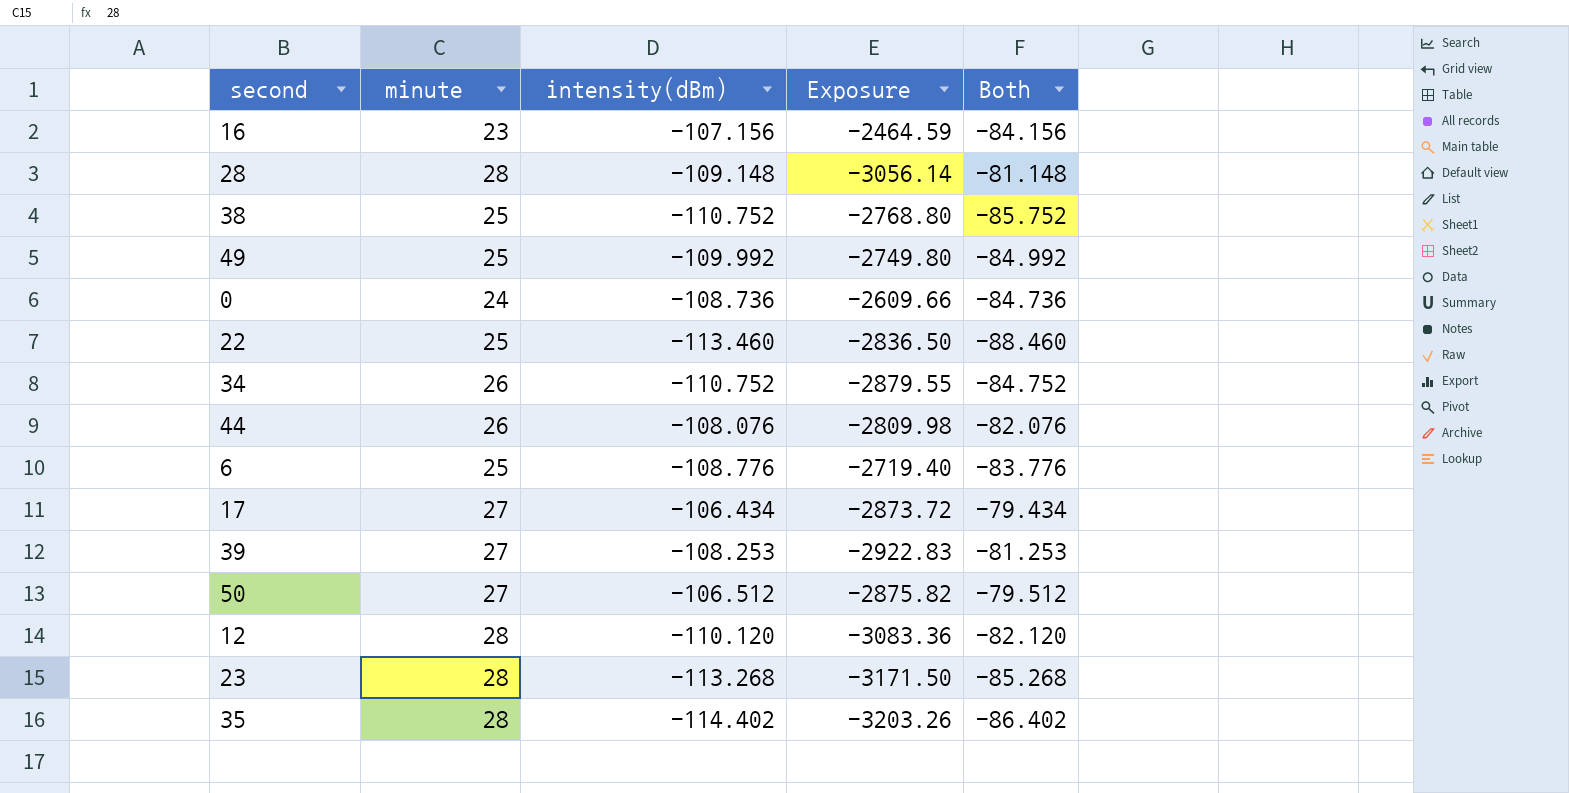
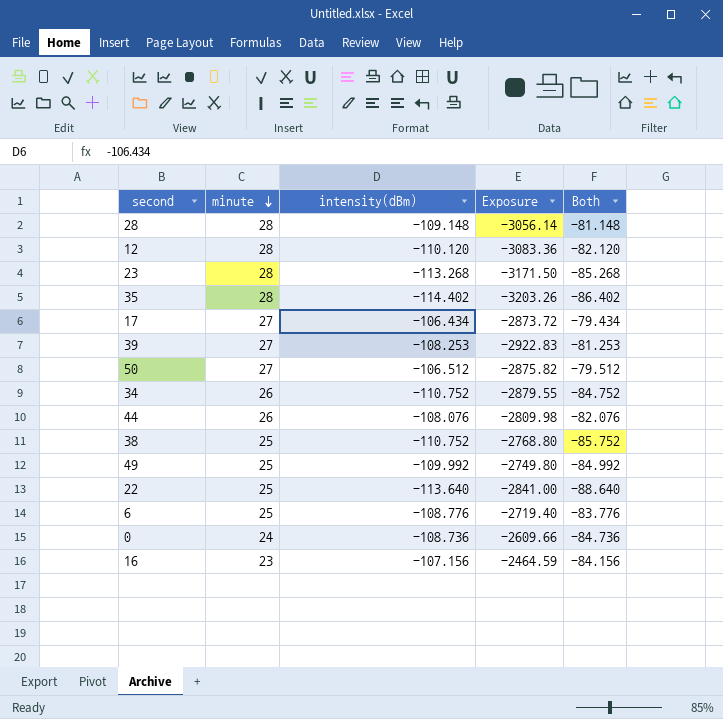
row order: none -> minute descending
22 | intensity(dBm): -113.460 -> -113.640
22 | Exposure: -2836.50 -> -2841.00
22 | Both: -88.460 -> -88.640

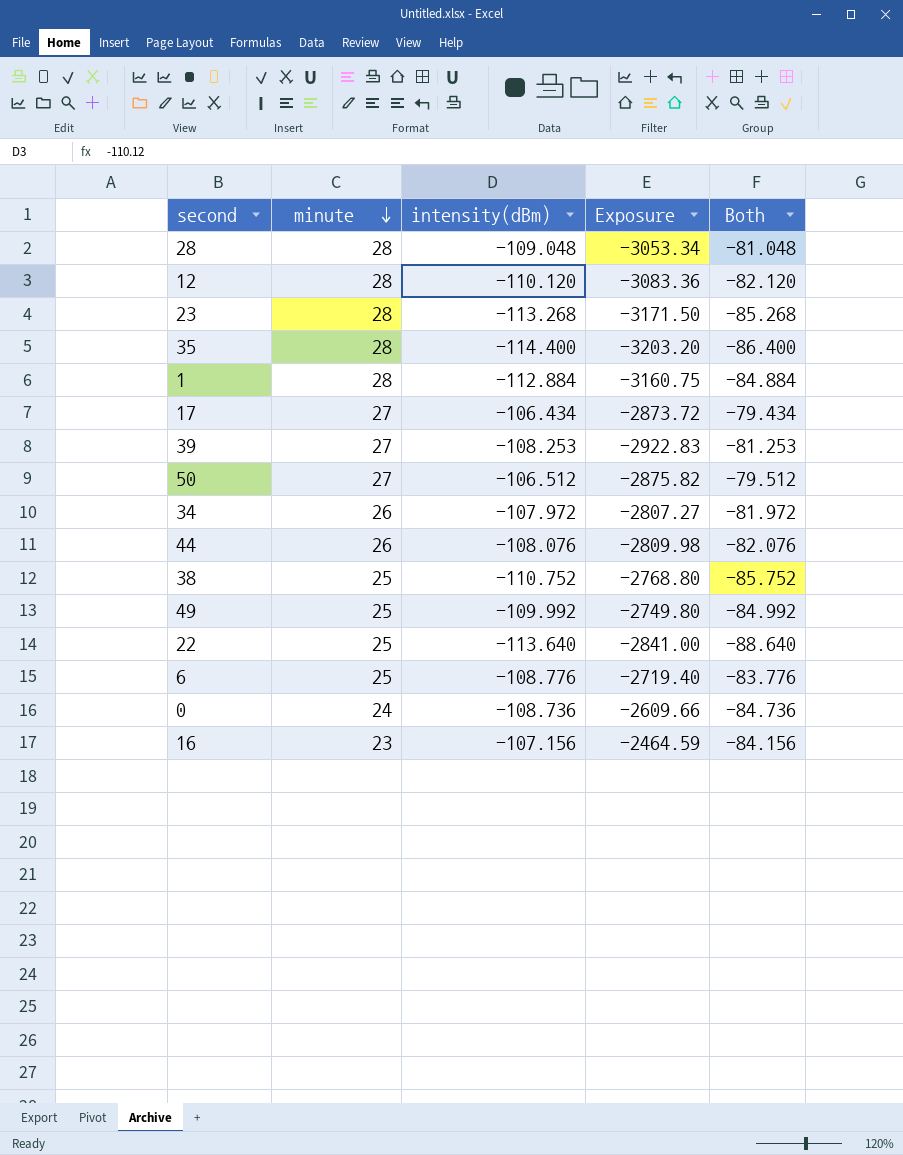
28 | intensity(dBm): -109.148 -> -109.048
28 | Exposure: -3056.14 -> -3053.34
28 | Both: -81.148 -> -81.048
35 | intensity(dBm): -114.402 -> -114.400
35 | Exposure: -3203.26 -> -3203.20
35 | Both: -86.402 -> -86.400
row 1: none -> 28 | -112.884 | -3160.75 | -84.884
34 | intensity(dBm): -110.752 -> -107.972
34 | Exposure: -2879.55 -> -2807.27
34 | Both: -84.752 -> -81.972

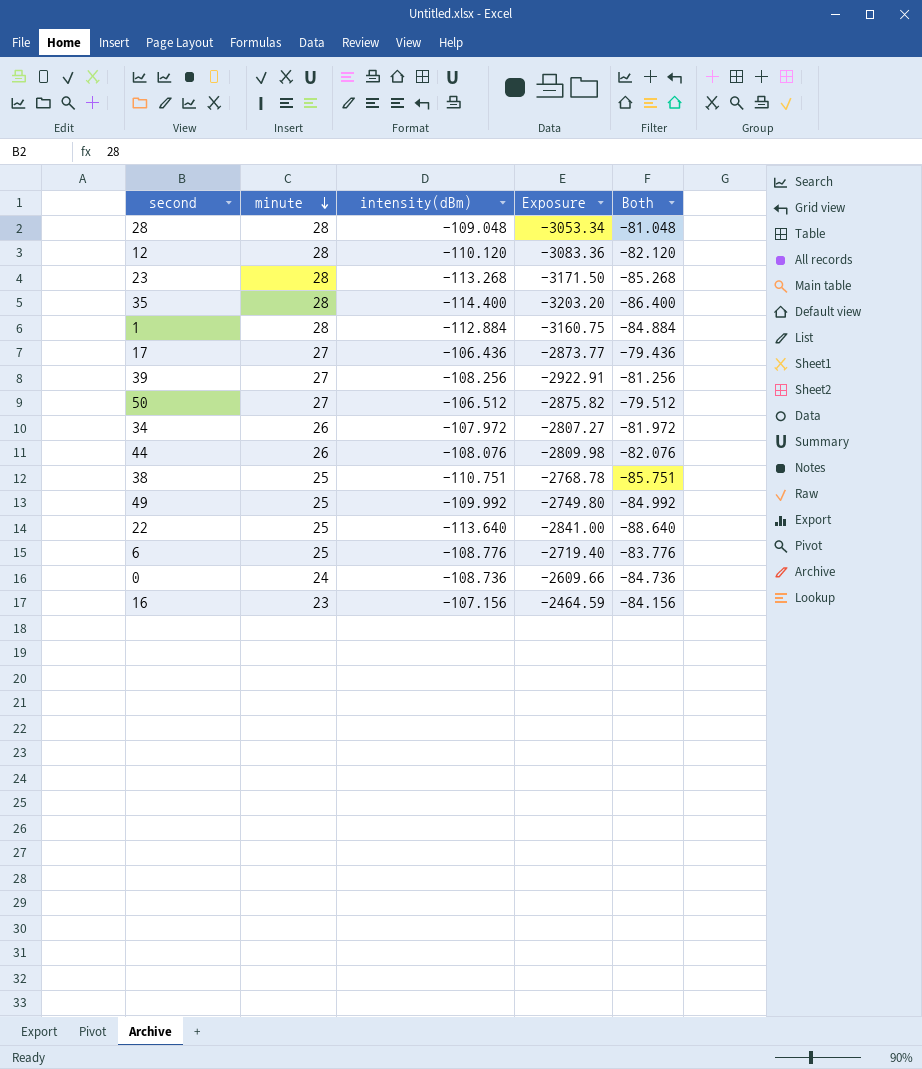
17 | intensity(dBm): -106.434 -> -106.436
17 | Exposure: -2873.72 -> -2873.77
17 | Both: -79.434 -> -79.436
39 | intensity(dBm): -108.253 -> -108.256
39 | Exposure: -2922.83 -> -2922.91
39 | Both: -81.253 -> -81.256
38 | intensity(dBm): -110.752 -> -110.751
38 | Exposure: -2768.80 -> -2768.78
38 | Both: -85.752 -> -85.751

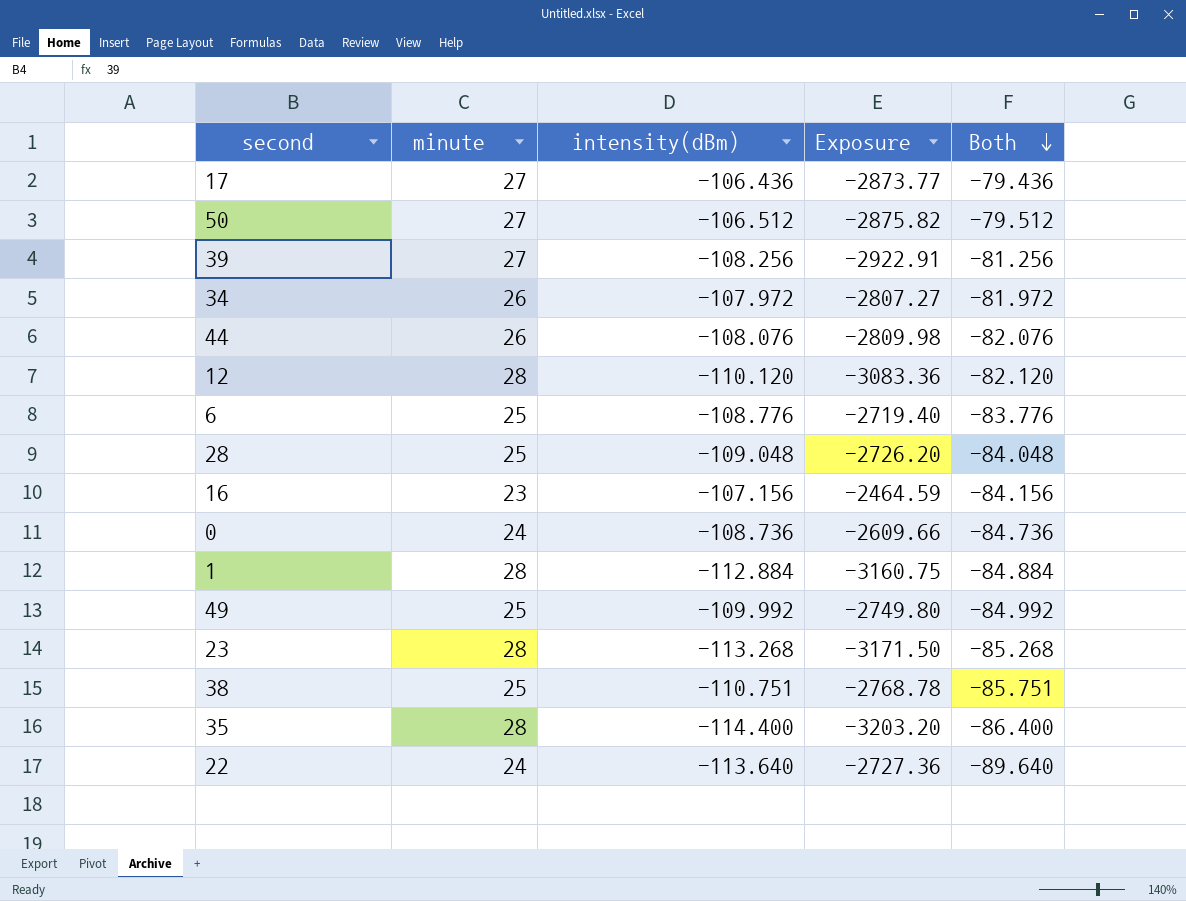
row order: minute descending -> Both descending
28 | minute: 28 -> 25
28 | Exposure: -3053.34 -> -2726.20
28 | Both: -81.048 -> -84.048
22 | minute: 25 -> 24
22 | Exposure: -2841.00 -> -2727.36
22 | Both: -88.640 -> -89.640

